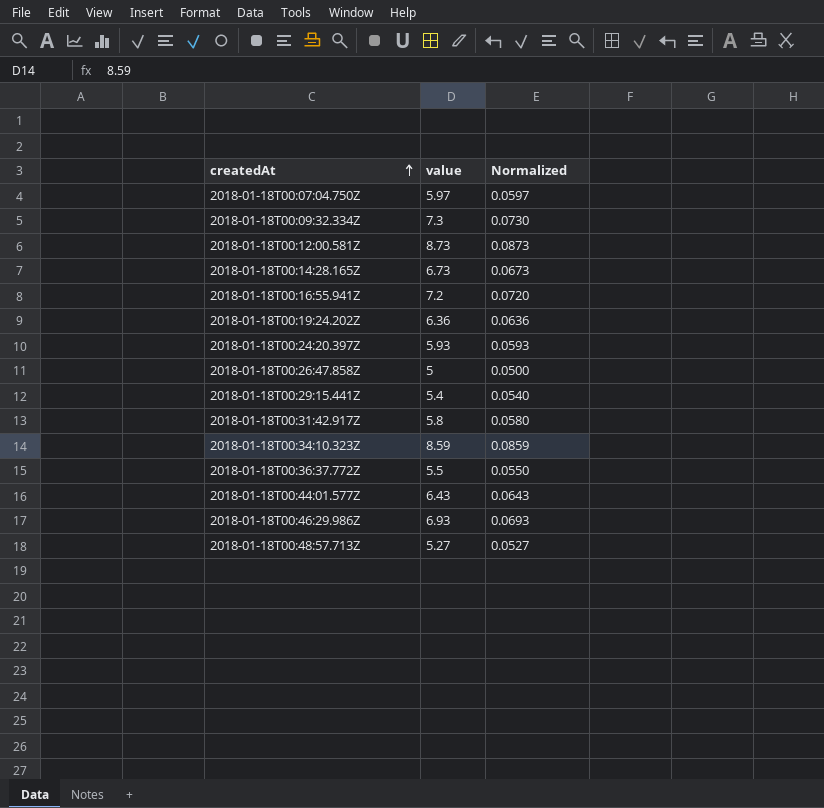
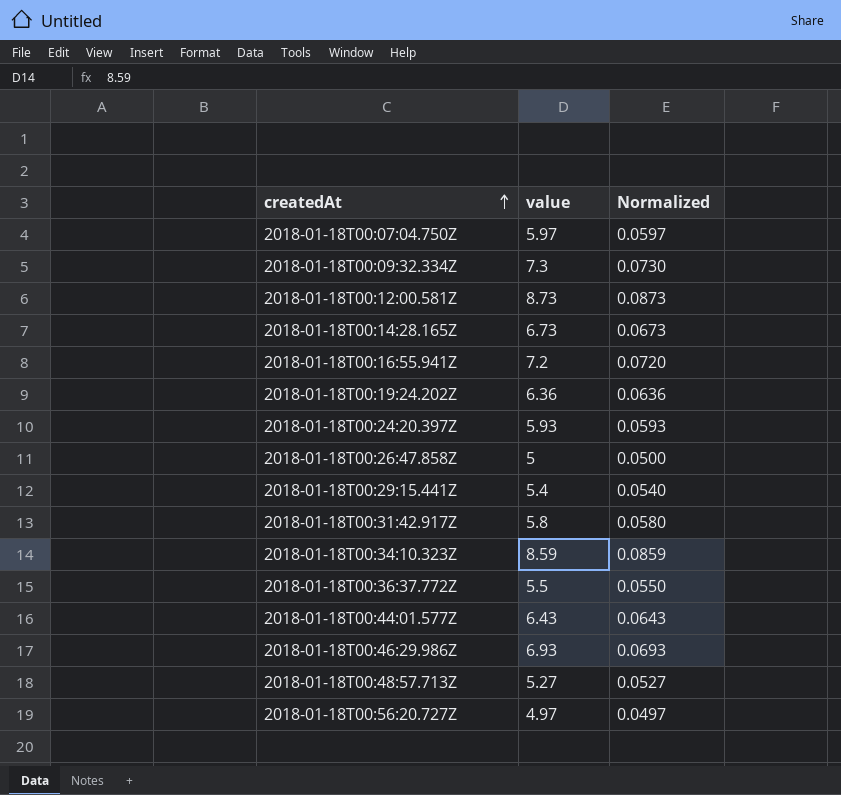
row 2018-01-18T00:56:20.727Z: none -> 4.97 | 0.0497

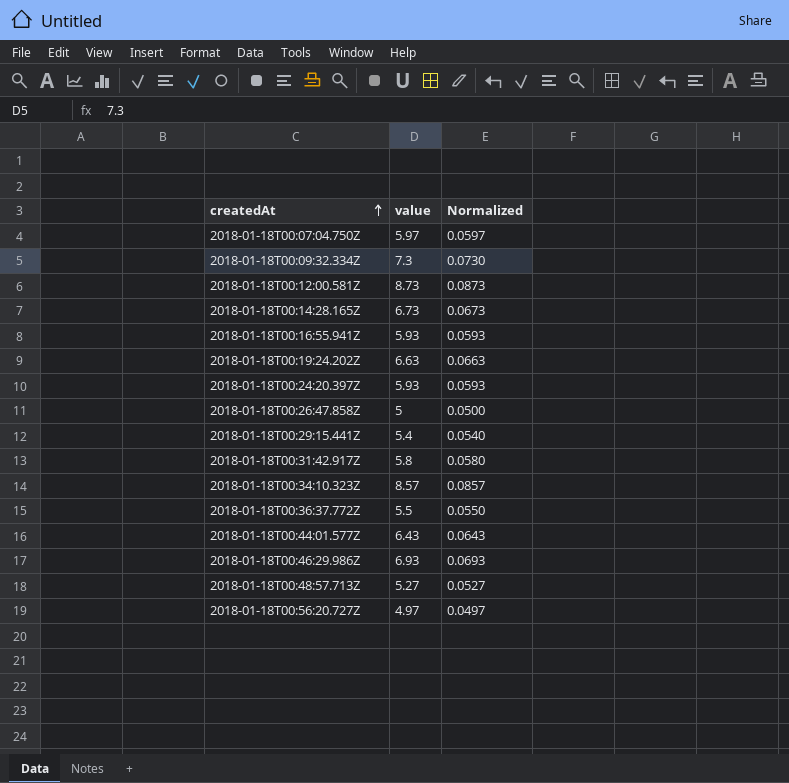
2018-01-18T00:16:55.941Z | value: 7.2 -> 5.93
2018-01-18T00:16:55.941Z | Normalized: 0.0720 -> 0.0593
2018-01-18T00:19:24.202Z | value: 6.36 -> 6.63
2018-01-18T00:19:24.202Z | Normalized: 0.0636 -> 0.0663
2018-01-18T00:34:10.323Z | value: 8.59 -> 8.57
2018-01-18T00:34:10.323Z | Normalized: 0.0859 -> 0.0857

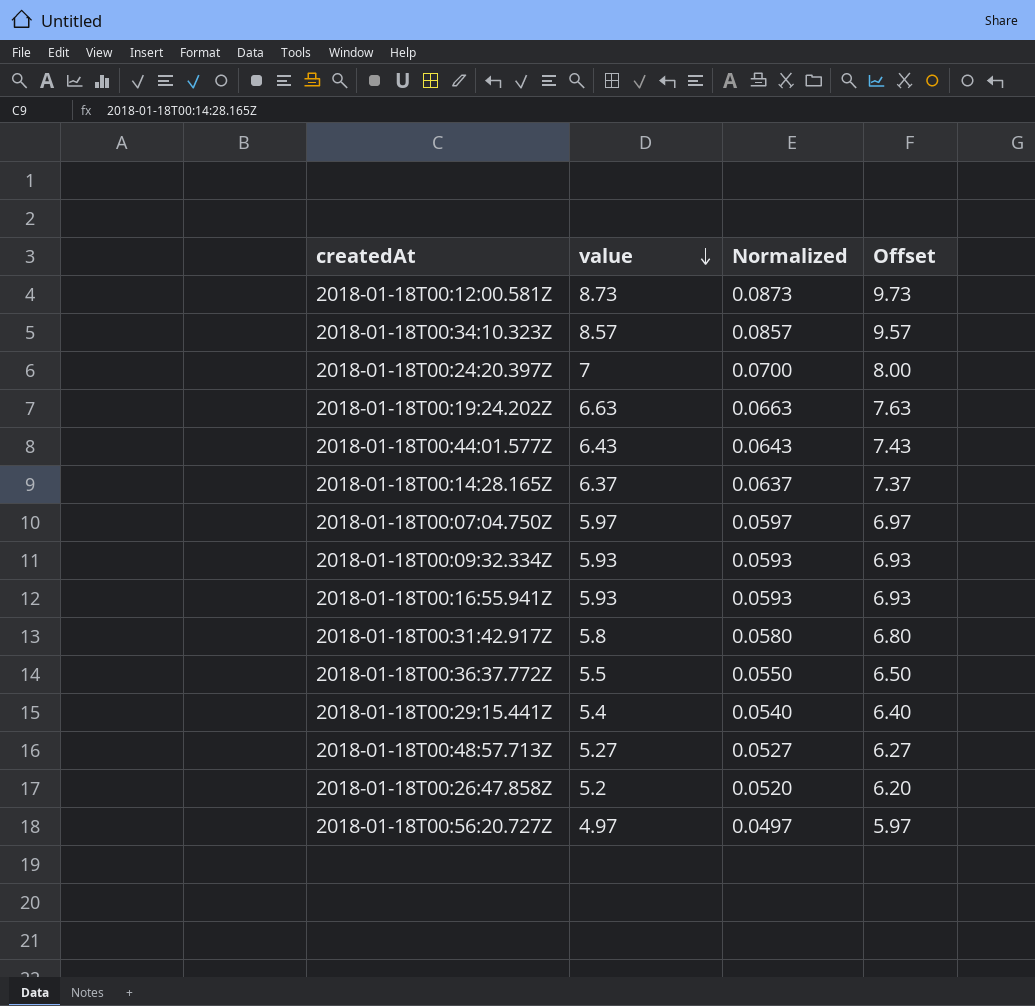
row order: createdAt ascending -> value descending
column Offset | formula: none -> [value] + 1
row 2018-01-18T00:46:29.986Z: 6.93 | 0.0693 -> none
2018-01-18T00:24:20.397Z | value: 5.93 -> 7
2018-01-18T00:24:20.397Z | Normalized: 0.0593 -> 0.0700
2018-01-18T00:14:28.165Z | value: 6.73 -> 6.37
2018-01-18T00:14:28.165Z | Normalized: 0.0673 -> 0.0637
2018-01-18T00:09:32.334Z | value: 7.3 -> 5.93
2018-01-18T00:09:32.334Z | Normalized: 0.0730 -> 0.0593
2018-01-18T00:26:47.858Z | value: 5 -> 5.2
2018-01-18T00:26:47.858Z | Normalized: 0.0500 -> 0.0520

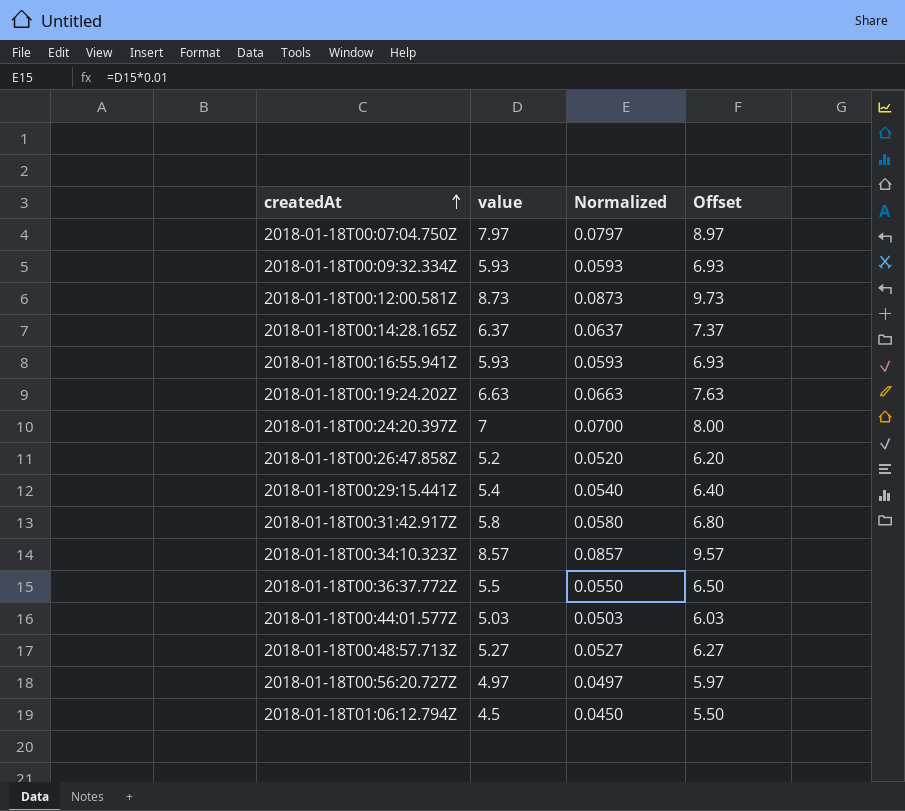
row order: value descending -> createdAt ascending
2018-01-18T00:07:04.750Z | value: 5.97 -> 7.97
2018-01-18T00:07:04.750Z | Normalized: 0.0597 -> 0.0797
2018-01-18T00:07:04.750Z | Offset: 6.97 -> 8.97
2018-01-18T00:44:01.577Z | value: 6.43 -> 5.03
2018-01-18T00:44:01.577Z | Normalized: 0.0643 -> 0.0503
2018-01-18T00:44:01.577Z | Offset: 7.43 -> 6.03
row 2018-01-18T01:06:12.794Z: none -> 4.5 | 0.0450 | 5.50

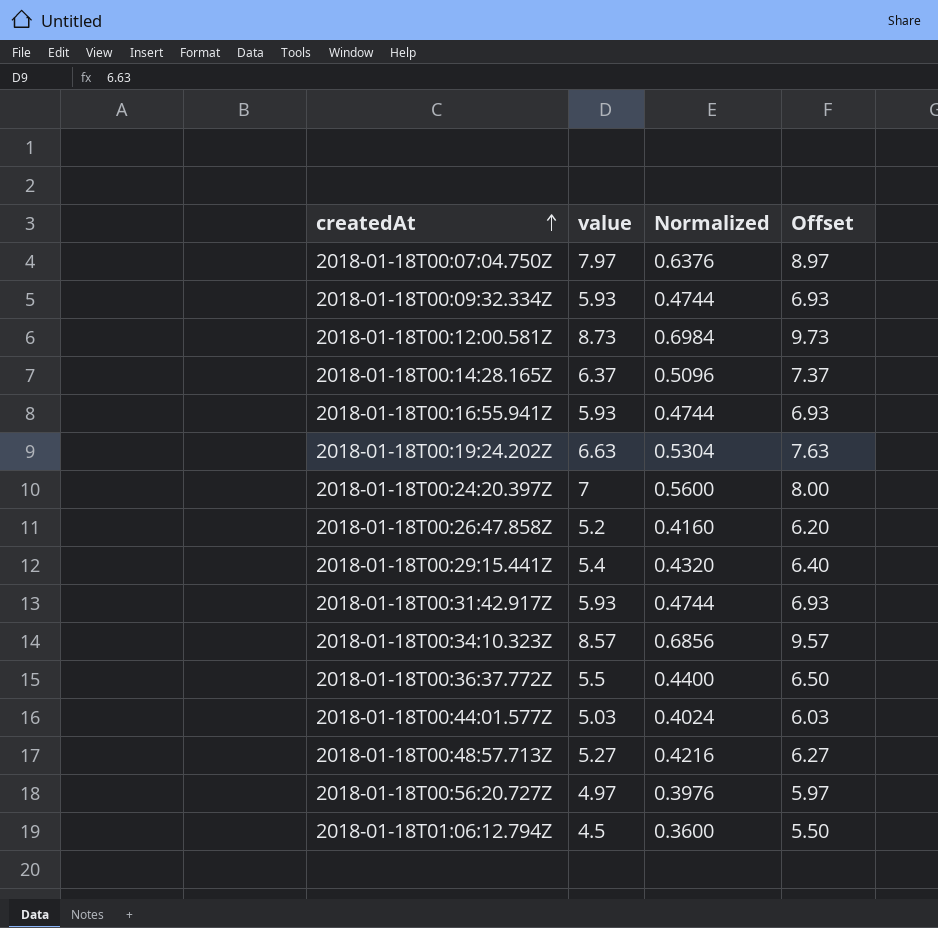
column Normalized | formula: [value] * 0.01 -> [value] * 0.08
2018-01-18T00:31:42.917Z | value: 5.8 -> 5.93
2018-01-18T00:31:42.917Z | Offset: 6.80 -> 6.93

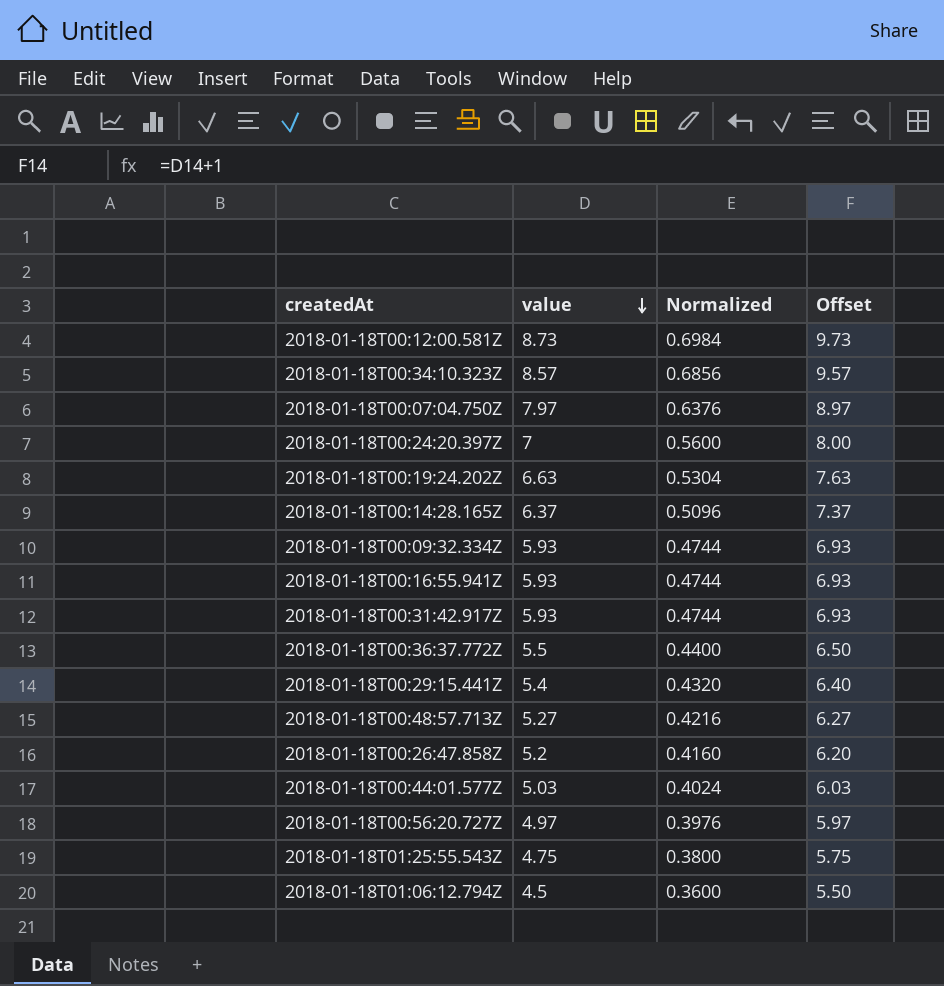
row order: createdAt ascending -> value descending
row 2018-01-18T01:25:55.543Z: none -> 4.75 | 0.3800 | 5.75

